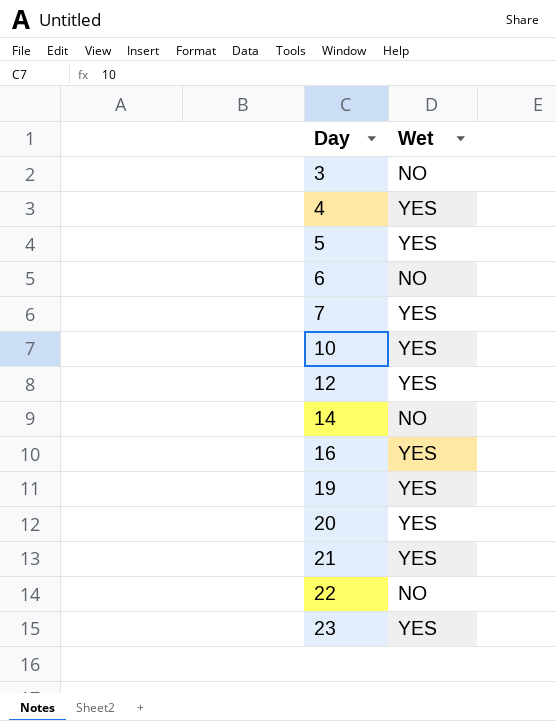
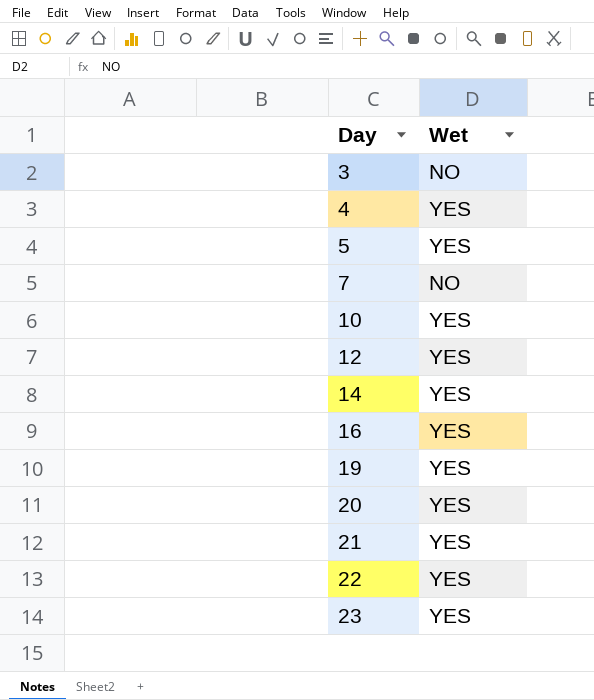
row 6: NO -> none
7 | Wet: YES -> NO
14 | Wet: NO -> YES
22 | Wet: NO -> YES

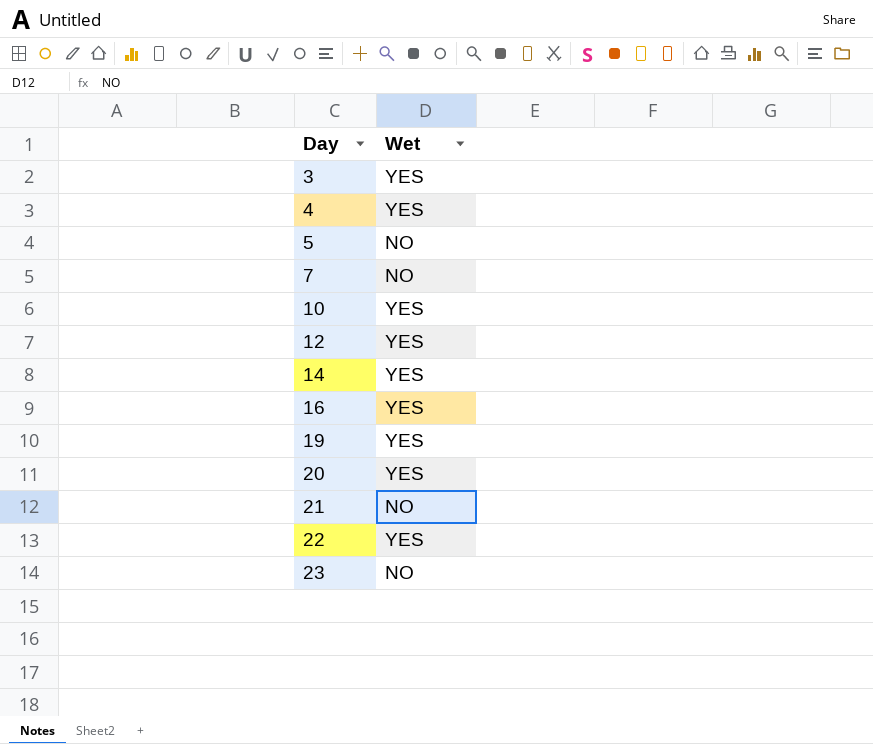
3 | Wet: NO -> YES
5 | Wet: YES -> NO
21 | Wet: YES -> NO
23 | Wet: YES -> NO

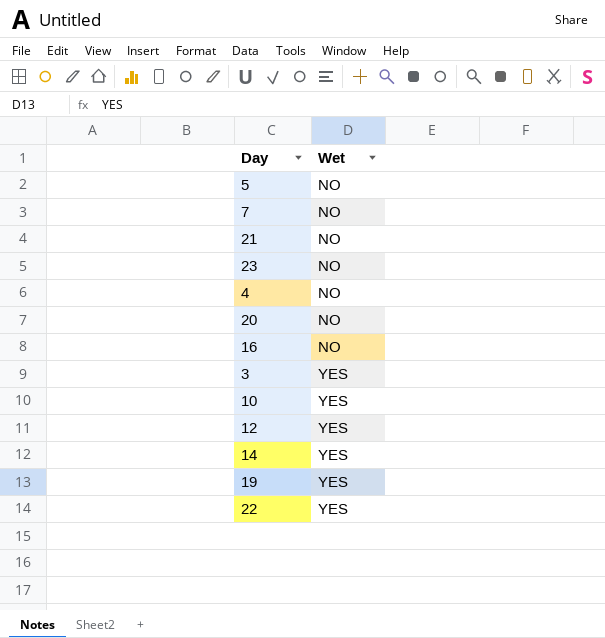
row order: Day ascending -> Wet ascending
4 | Wet: YES -> NO
20 | Wet: YES -> NO
16 | Wet: YES -> NO

